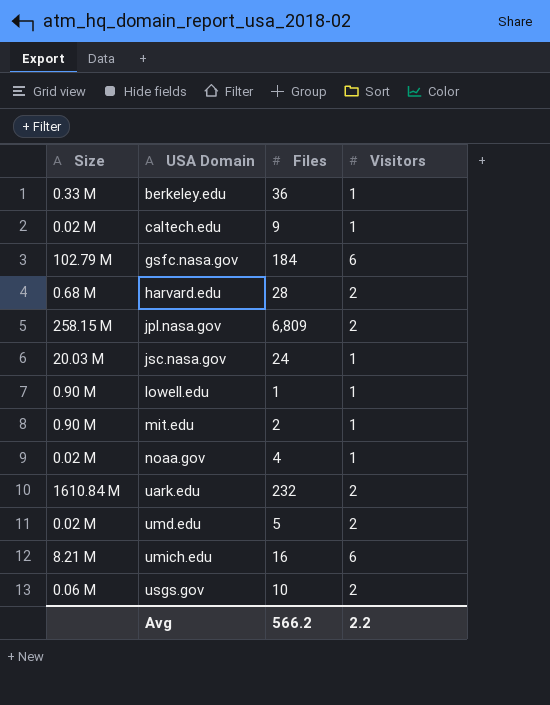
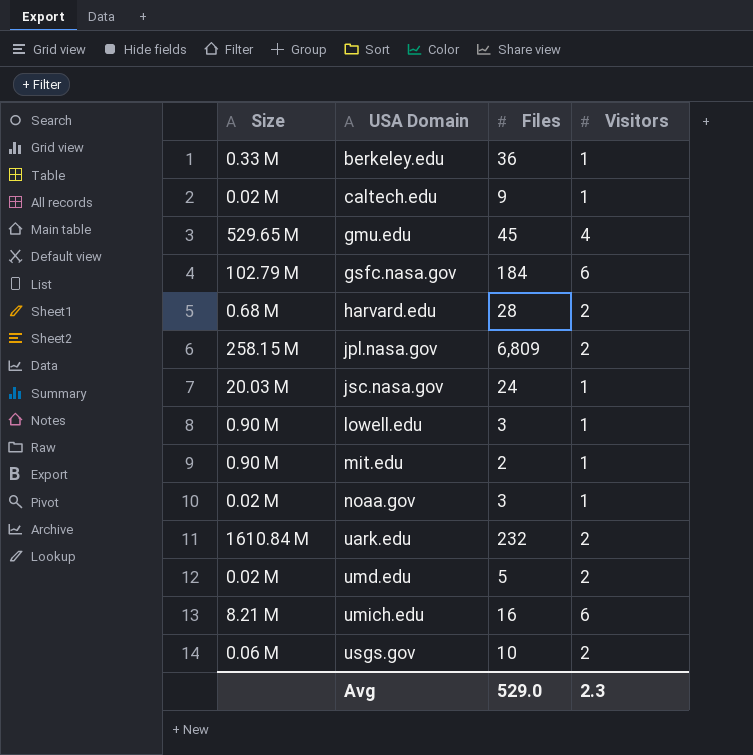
row gmu.edu: none -> 529.65 M | 45 | 4
lowell.edu | Files: 1 -> 3
noaa.gov | Files: 4 -> 3
Avg | Files: 566.2 -> 529.0
Avg | Visitors: 2.2 -> 2.3

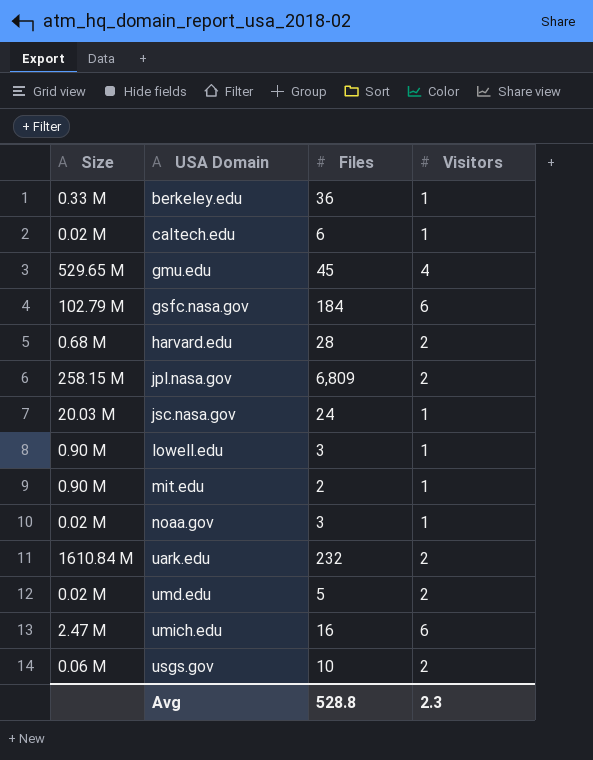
caltech.edu | Files: 9 -> 6
umich.edu | Size: 8.21 M -> 2.47 M
Avg | Files: 529.0 -> 528.8

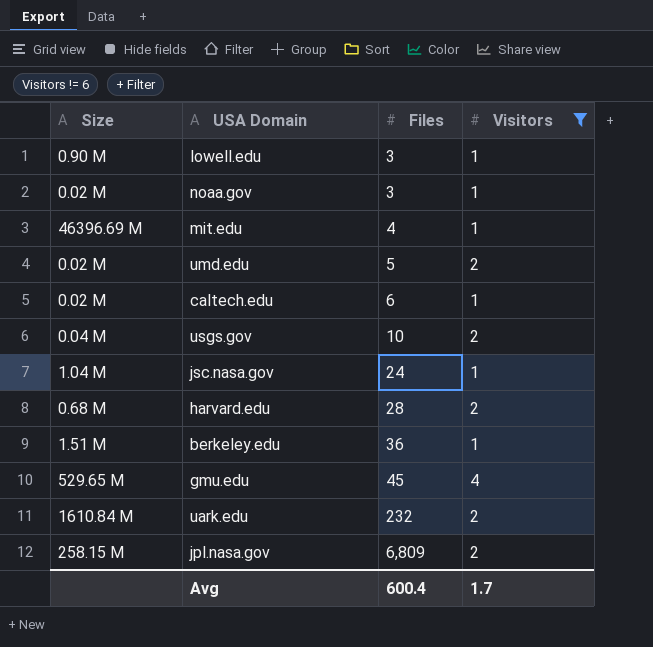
filter: none -> Visitors != 6
row order: USA Domain ascending -> Files ascending
mit.edu | Size: 0.90 M -> 46396.69 M
mit.edu | Files: 2 -> 4
usgs.gov | Size: 0.06 M -> 0.04 M
jsc.nasa.gov | Size: 20.03 M -> 1.04 M
berkeley.edu | Size: 0.33 M -> 1.51 M
Avg | Files: 528.8 -> 600.4
Avg | Visitors: 2.3 -> 1.7

